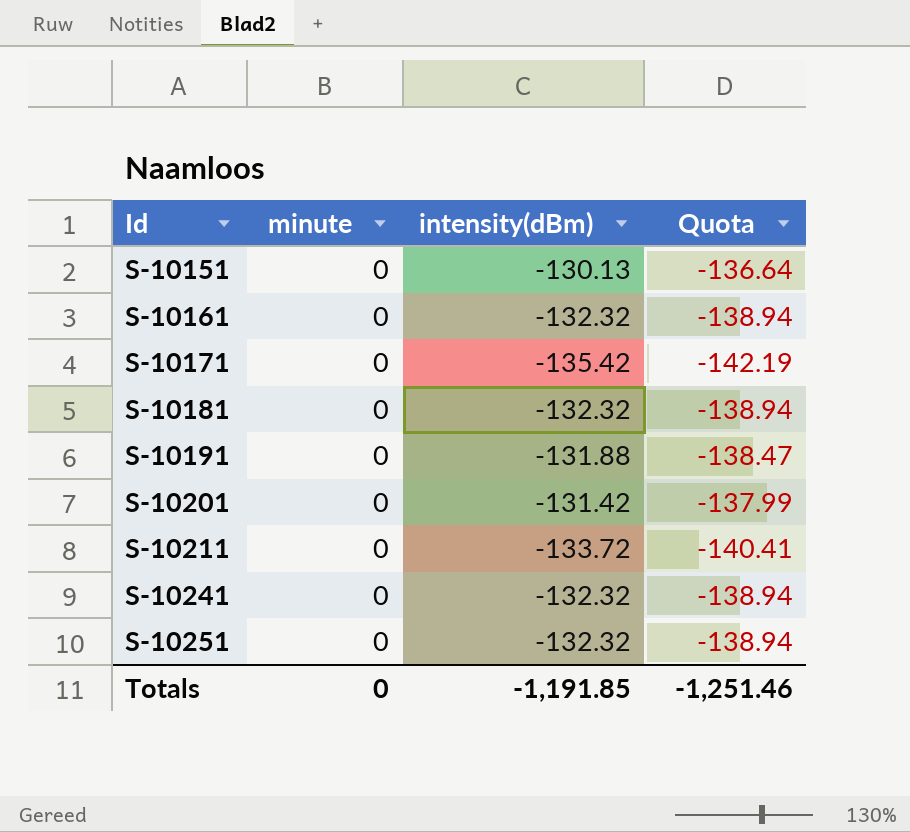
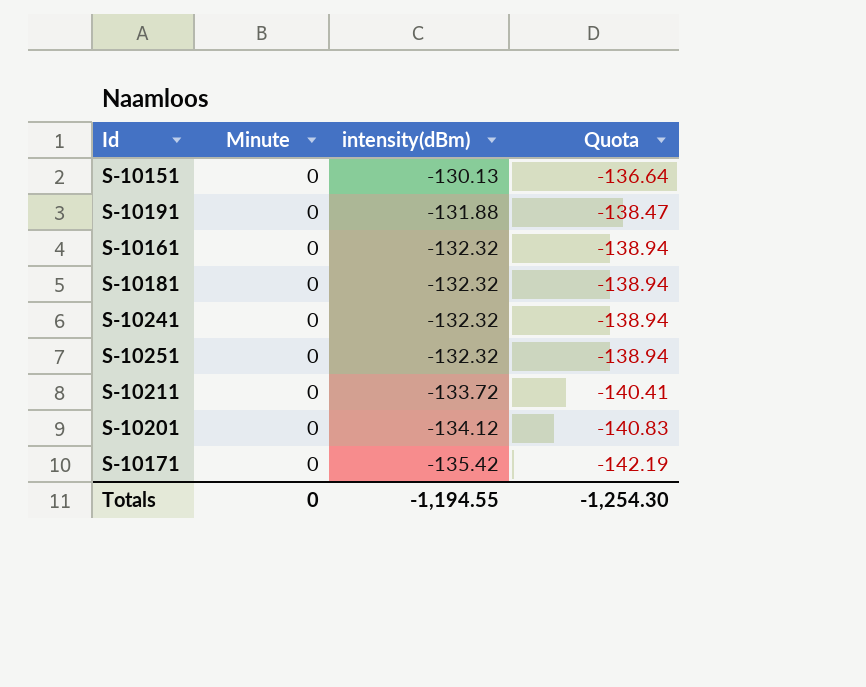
row order: Id ascending -> intensity(dBm) descending
column name: minute -> Minute
S-10201 | intensity(dBm): -131.42 -> -134.12
S-10201 | Quota: -137.99 -> -140.83
Totals | intensity(dBm): -1,191.85 -> -1,194.55
Totals | Quota: -1,251.46 -> -1,254.30

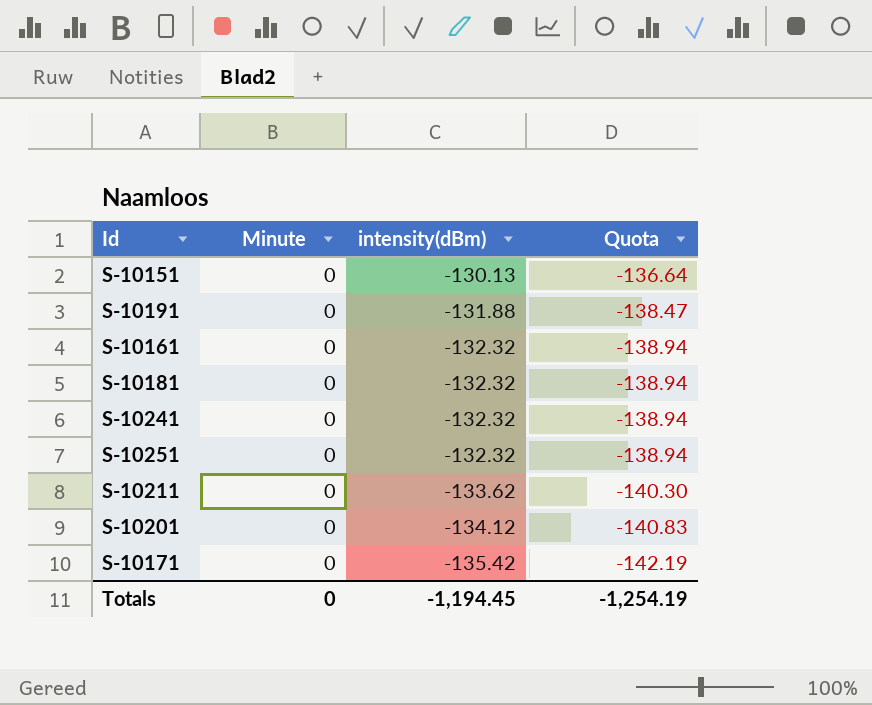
S-10211 | intensity(dBm): -133.72 -> -133.62
S-10211 | Quota: -140.41 -> -140.30
Totals | intensity(dBm): -1,194.55 -> -1,194.45
Totals | Quota: -1,254.30 -> -1,254.19

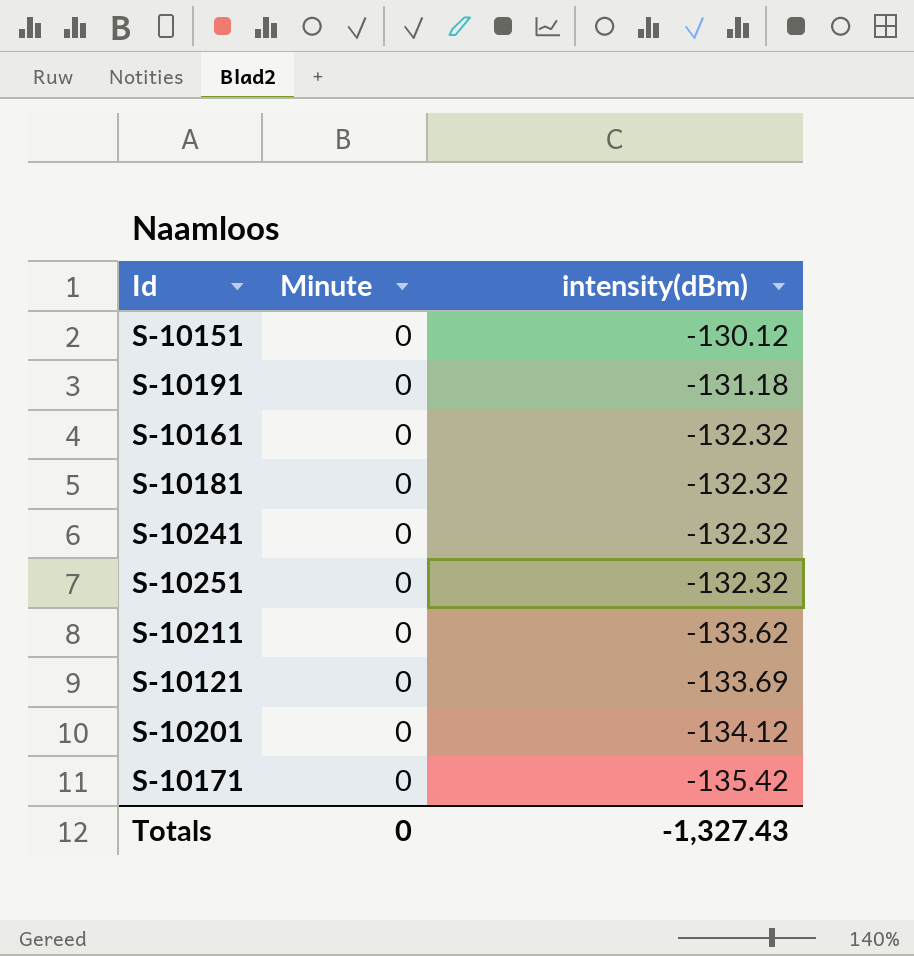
column Quota | formula: [intensity(dBm)] * 1.05 -> none
S-10151 | intensity(dBm): -130.13 -> -130.12
S-10191 | intensity(dBm): -131.88 -> -131.18
row S-10121: none -> 0 | -133.69
Totals | intensity(dBm): -1,194.45 -> -1,327.43

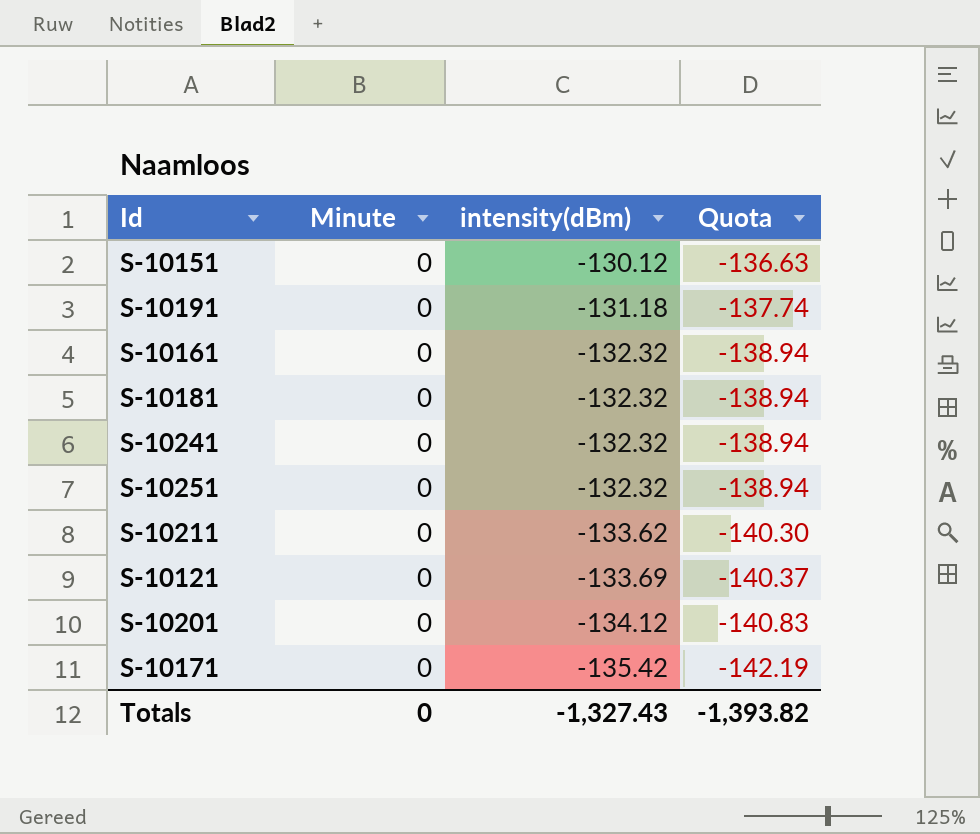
column Quota | formula: none -> [intensity(dBm)] * 1.05

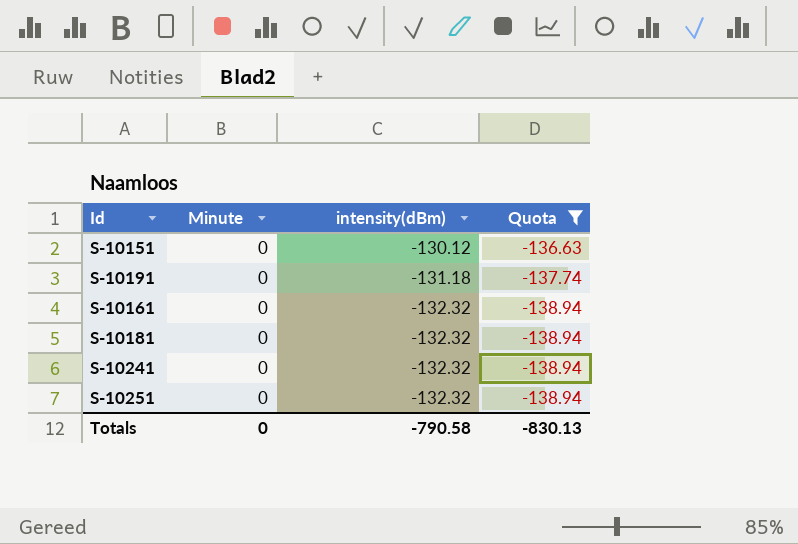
filter: none -> Quota >= -138.94
Totals | intensity(dBm): -1,327.43 -> -790.58
Totals | Quota: -1,393.82 -> -830.13

